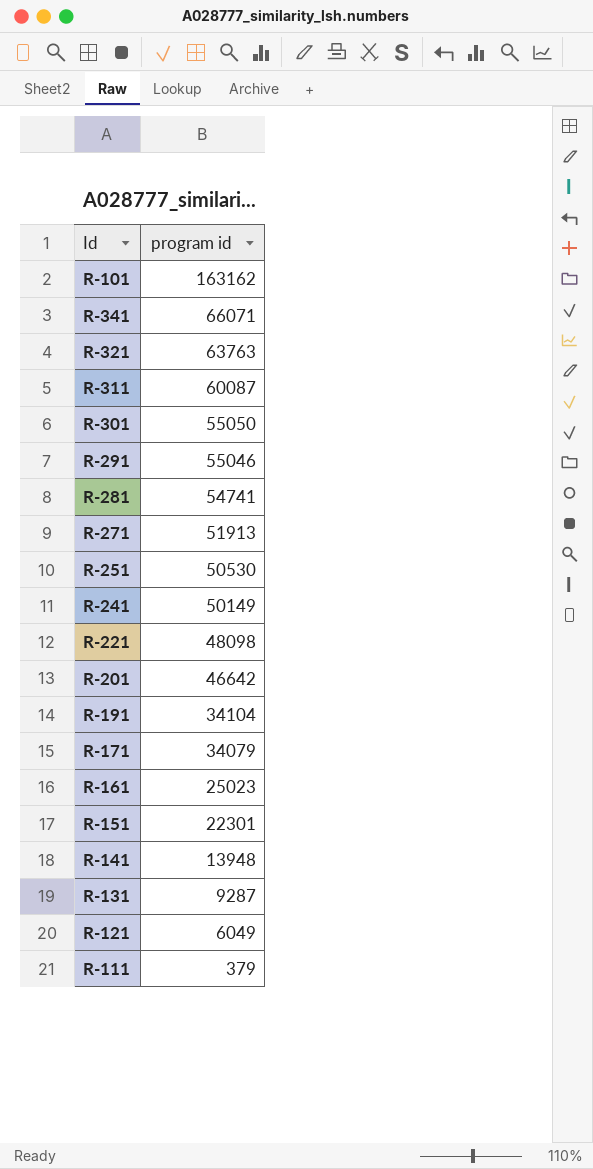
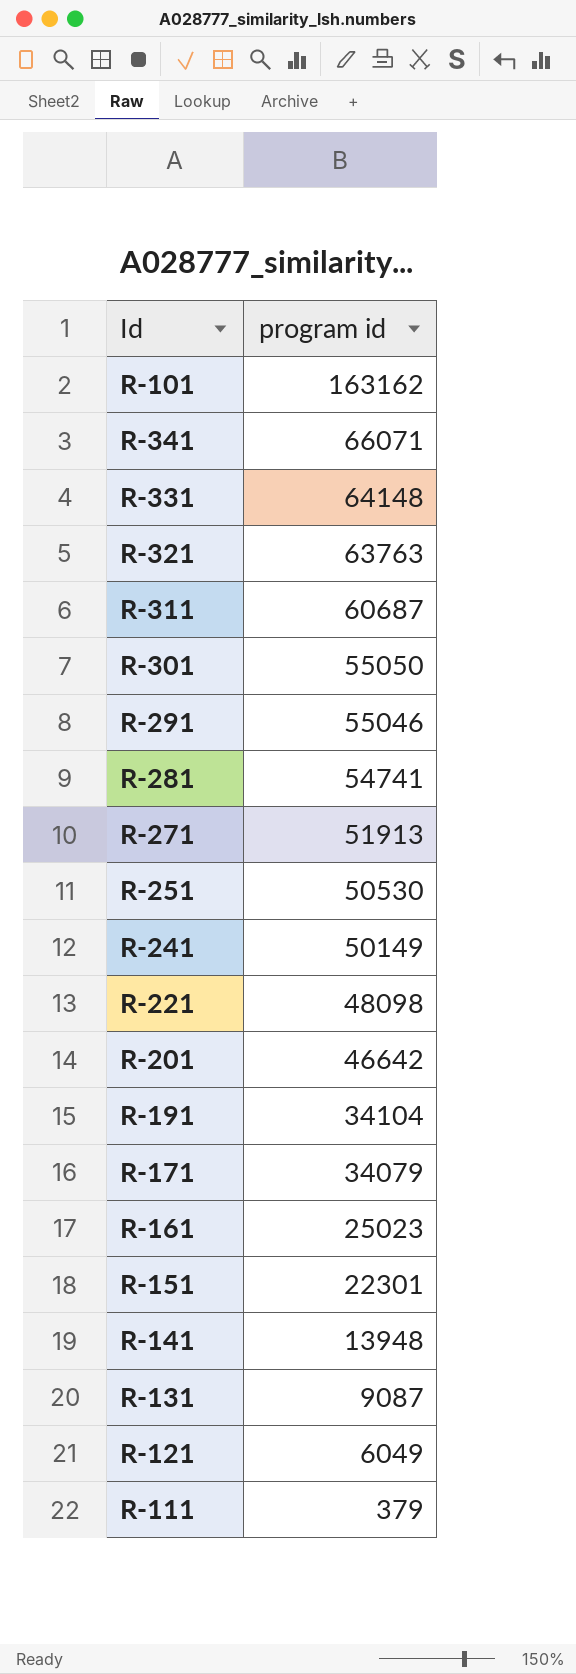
row R-331: none -> 64148
R-311 | program id: 60087 -> 60687
R-131 | program id: 9287 -> 9087

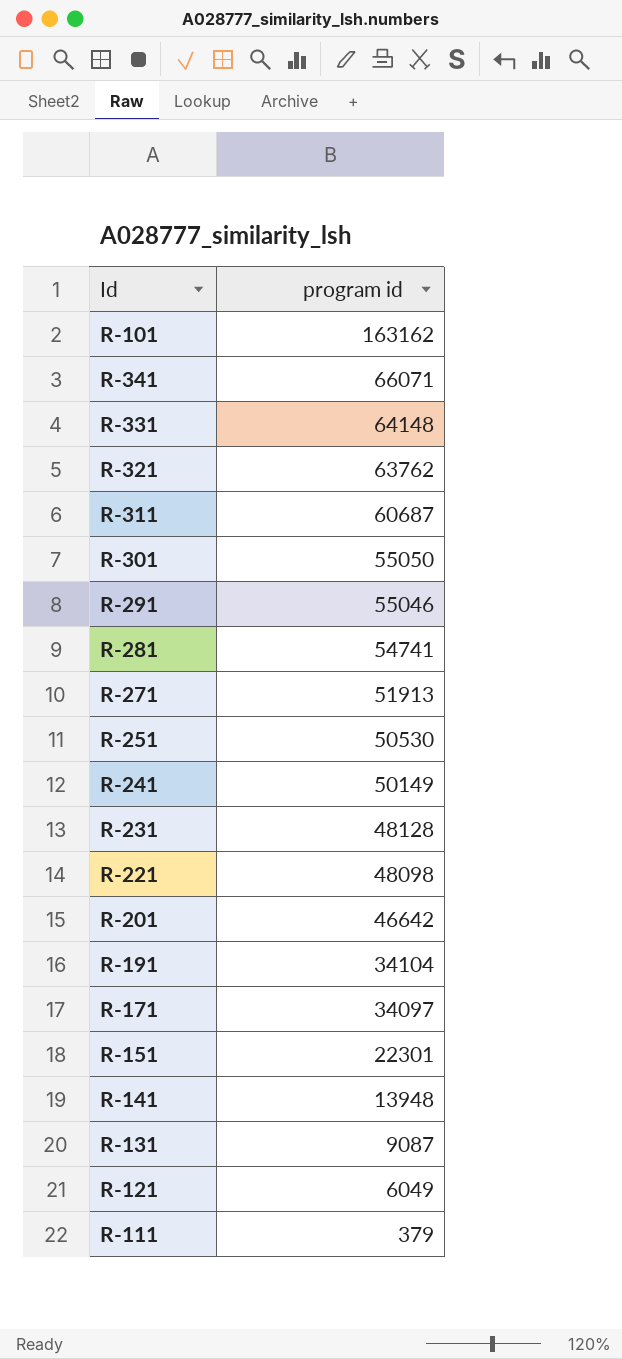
row R-161: 25023 -> none
R-321 | program id: 63763 -> 63762
row R-231: none -> 48128
R-171 | program id: 34079 -> 34097

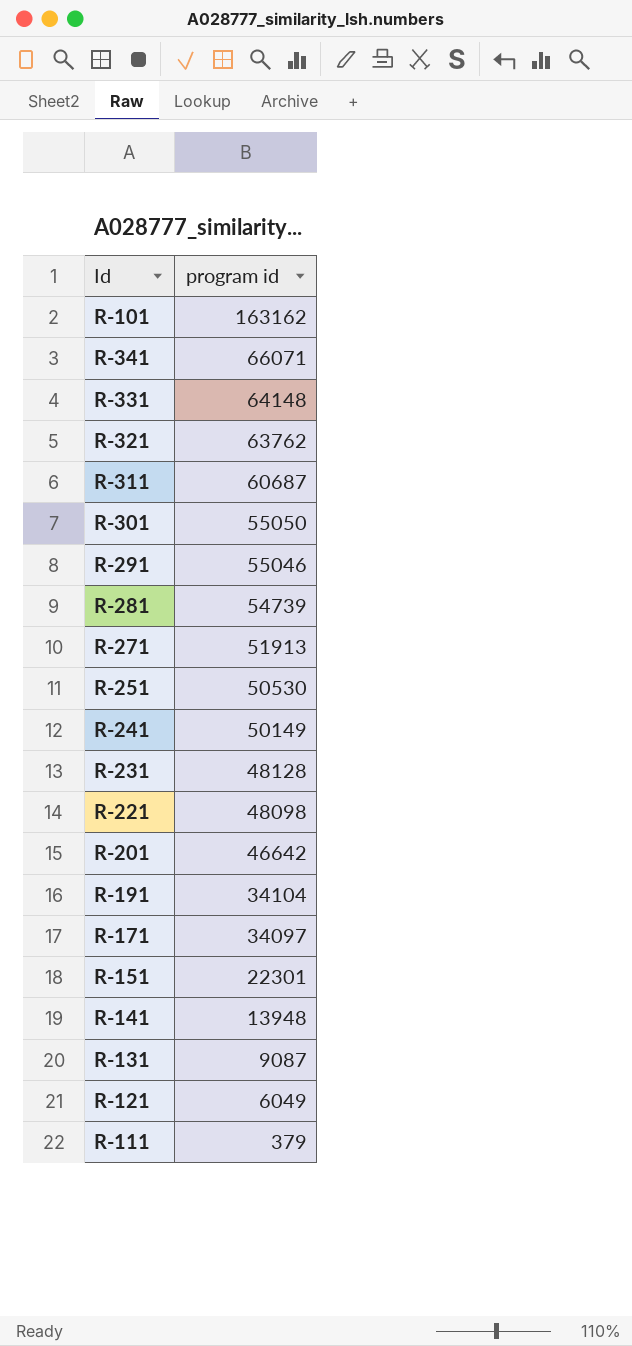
R-281 | program id: 54741 -> 54739

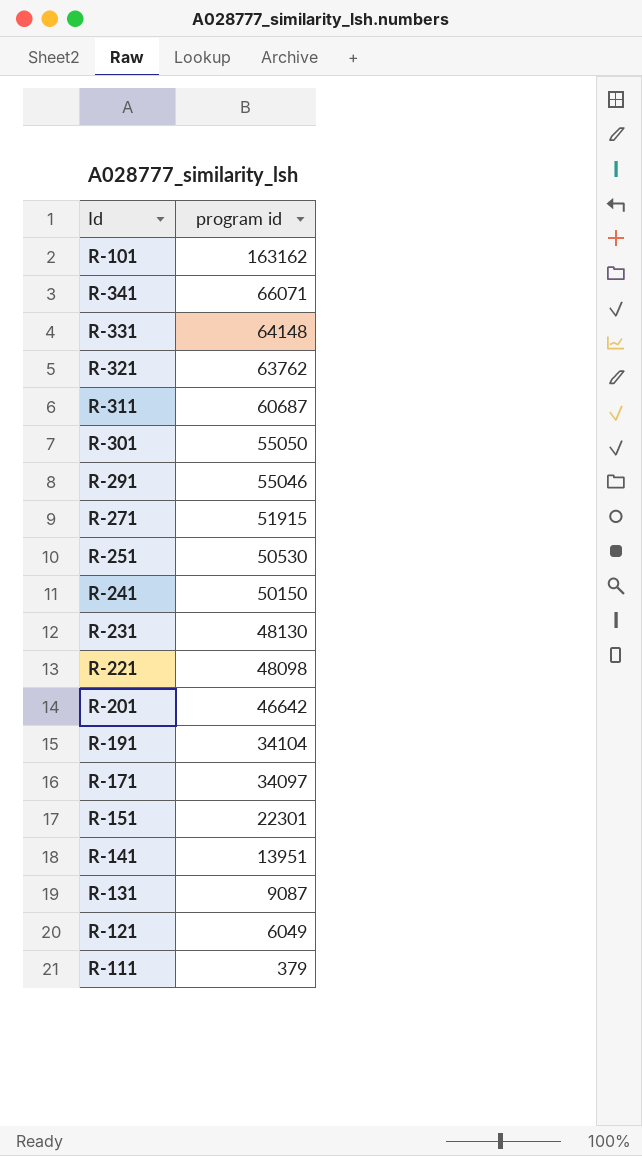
row R-281: 54739 -> none
R-271 | program id: 51913 -> 51915
R-241 | program id: 50149 -> 50150
R-231 | program id: 48128 -> 48130
R-141 | program id: 13948 -> 13951

